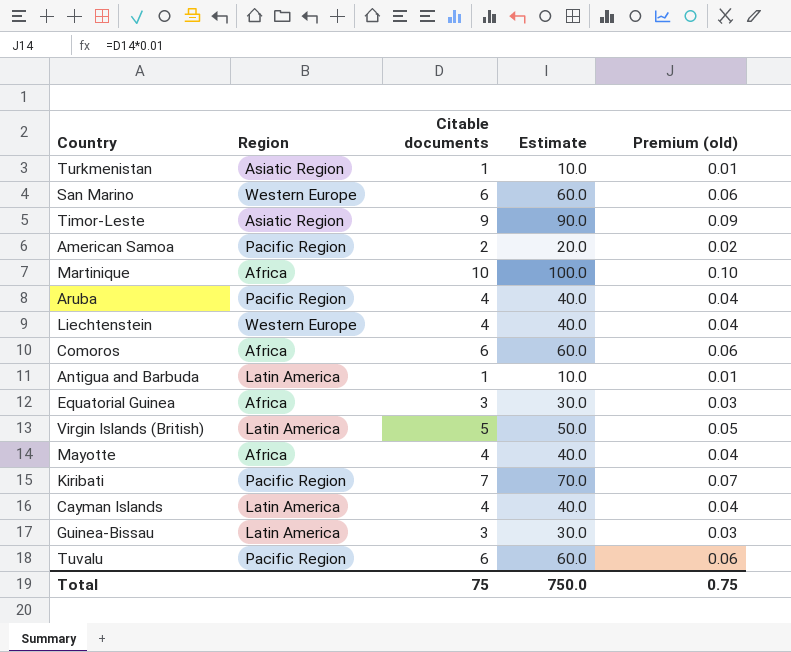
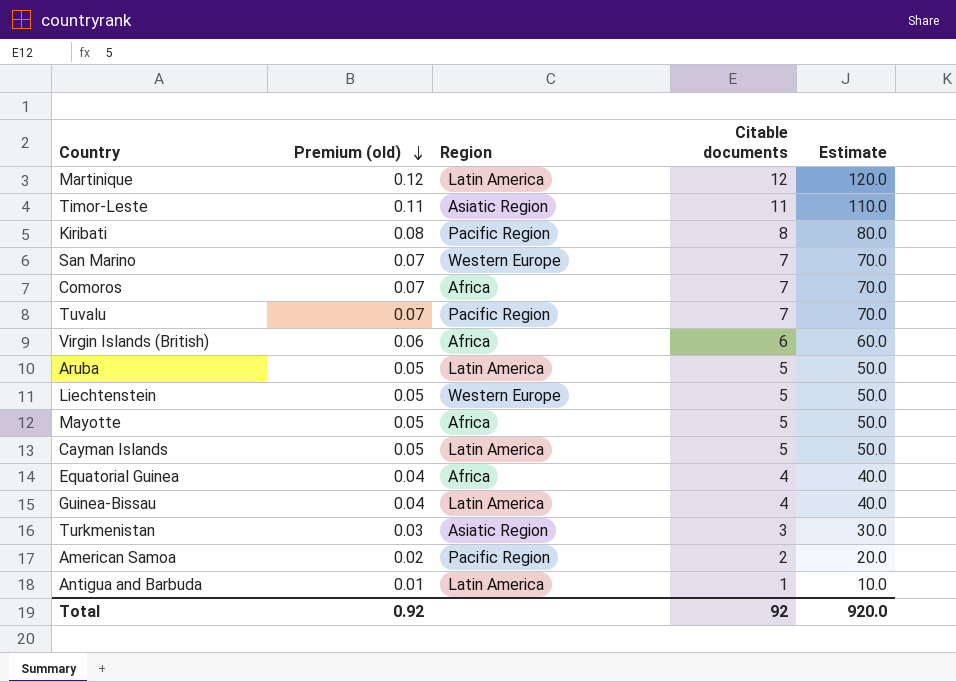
row order: none -> Premium (old) descending
column Premium (old) | position: 5 -> 2
Martinique | Premium (old): 0.10 -> 0.12
Martinique | Region: Africa -> Latin America
Martinique | Citable documents: 10 -> 12
Martinique | Estimate: 100.0 -> 120.0
Timor-Leste | Premium (old): 0.09 -> 0.11
Timor-Leste | Citable documents: 9 -> 11
Timor-Leste | Estimate: 90.0 -> 110.0
Kiribati | Premium (old): 0.07 -> 0.08
Kiribati | Citable documents: 7 -> 8
Kiribati | Estimate: 70.0 -> 80.0
San Marino | Premium (old): 0.06 -> 0.07
San Marino | Citable documents: 6 -> 7
San Marino | Estimate: 60.0 -> 70.0
Comoros | Premium (old): 0.06 -> 0.07
Comoros | Citable documents: 6 -> 7
Comoros | Estimate: 60.0 -> 70.0
Tuvalu | Premium (old): 0.06 -> 0.07
Tuvalu | Citable documents: 6 -> 7
Tuvalu | Estimate: 60.0 -> 70.0
Virgin Islands (British) | Premium (old): 0.05 -> 0.06
Virgin Islands (British) | Region: Latin America -> Africa
Virgin Islands (British) | Citable documents: 5 -> 6
Virgin Islands (British) | Estimate: 50.0 -> 60.0
Aruba | Premium (old): 0.04 -> 0.05
Aruba | Region: Pacific Region -> Latin America
Aruba | Citable documents: 4 -> 5
Aruba | Estimate: 40.0 -> 50.0
Liechtenstein | Premium (old): 0.04 -> 0.05
Liechtenstein | Citable documents: 4 -> 5
Liechtenstein | Estimate: 40.0 -> 50.0
Mayotte | Premium (old): 0.04 -> 0.05
Mayotte | Citable documents: 4 -> 5
Mayotte | Estimate: 40.0 -> 50.0
Cayman Islands | Premium (old): 0.04 -> 0.05
Cayman Islands | Citable documents: 4 -> 5
Cayman Islands | Estimate: 40.0 -> 50.0
Equatorial Guinea | Premium (old): 0.03 -> 0.04
Equatorial Guinea | Citable documents: 3 -> 4
Equatorial Guinea | Estimate: 30.0 -> 40.0
Guinea-Bissau | Premium (old): 0.03 -> 0.04
Guinea-Bissau | Citable documents: 3 -> 4
Guinea-Bissau | Estimate: 30.0 -> 40.0
Turkmenistan | Premium (old): 0.01 -> 0.03
Turkmenistan | Citable documents: 1 -> 3
Turkmenistan | Estimate: 10.0 -> 30.0
Total | Premium (old): 0.75 -> 0.92
Total | Citable documents: 75 -> 92
Total | Estimate: 750.0 -> 920.0

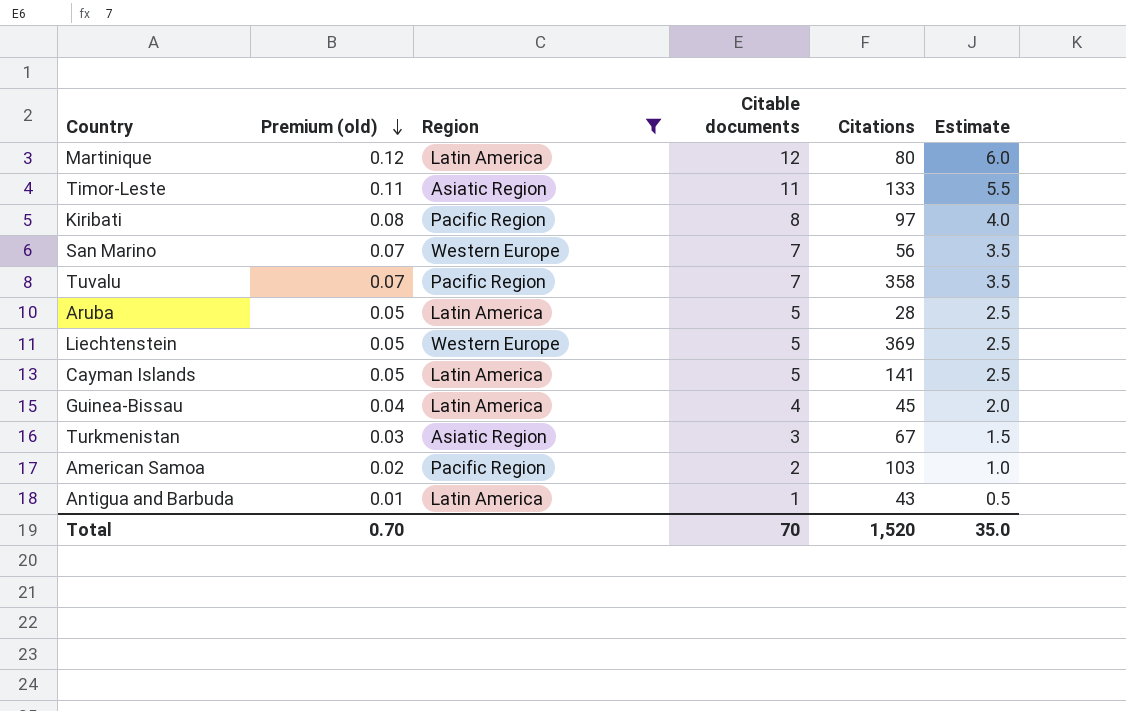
filter: none -> Region != Africa
column Citations | position: none -> 5
column Estimate | formula: [Citable documents] * 10 -> [Citable documents] * 0.5
Total | Premium (old): 0.92 -> 0.70
Total | Citable documents: 92 -> 70
Total | Estimate: 920.0 -> 35.0

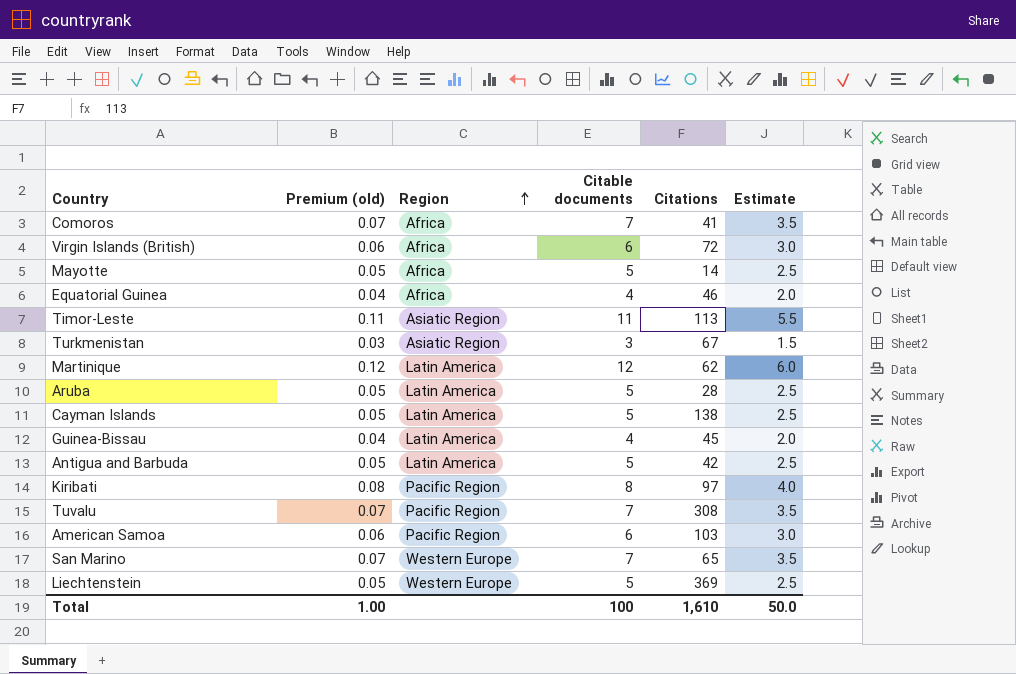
filter: Region != Africa -> none
row order: Premium (old) descending -> Region ascending
Timor-Leste | Citations: 133 -> 113
Martinique | Citations: 80 -> 62
Cayman Islands | Citations: 141 -> 138
Antigua and Barbuda | Premium (old): 0.01 -> 0.05
Antigua and Barbuda | Citable documents: 1 -> 5
Antigua and Barbuda | Citations: 43 -> 42
Antigua and Barbuda | Estimate: 0.5 -> 2.5
Tuvalu | Citations: 358 -> 308
American Samoa | Premium (old): 0.02 -> 0.06
American Samoa | Citable documents: 2 -> 6
American Samoa | Estimate: 1.0 -> 3.0
San Marino | Citations: 56 -> 65
Total | Premium (old): 0.70 -> 1.00
Total | Citable documents: 70 -> 100
Total | Citations: 1,520 -> 1,610
Total | Estimate: 35.0 -> 50.0

